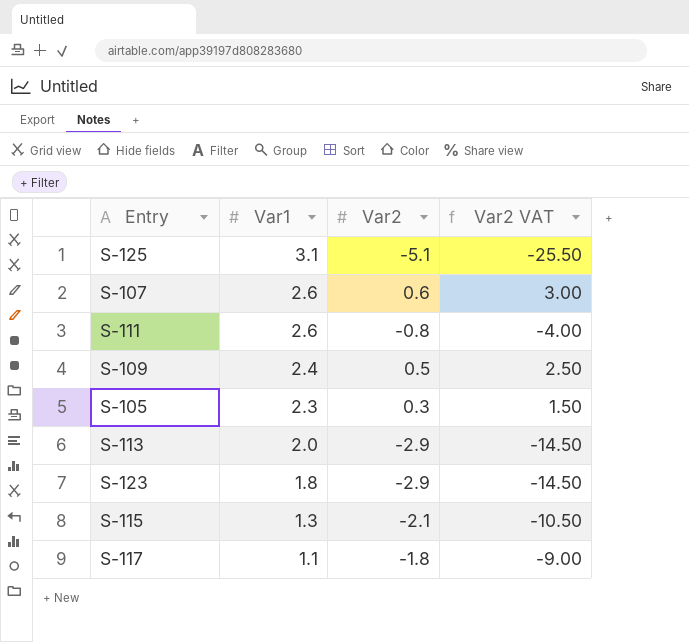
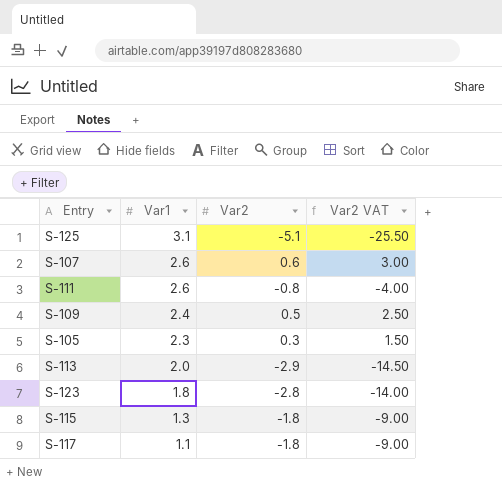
S-123 | Var2: -2.9 -> -2.8
S-123 | Var2 VAT: -14.50 -> -14.00
S-115 | Var2: -2.1 -> -1.8
S-115 | Var2 VAT: -10.50 -> -9.00

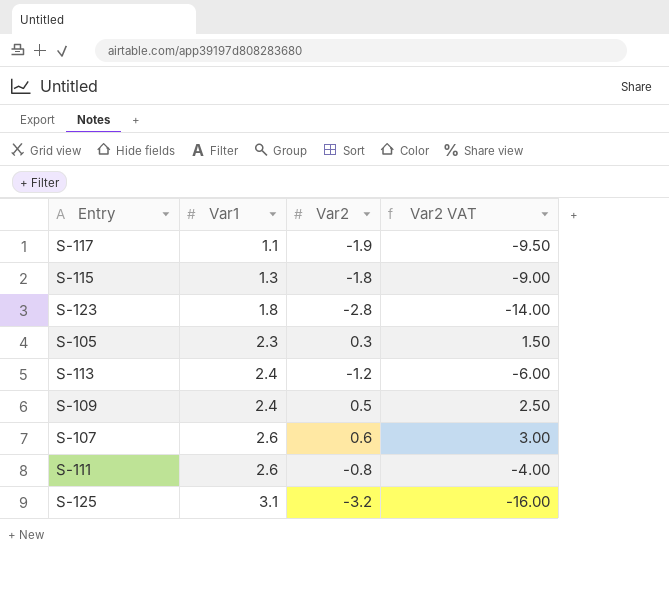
row order: Var1 descending -> Var1 ascending
S-117 | Var2: -1.8 -> -1.9
S-117 | Var2 VAT: -9.00 -> -9.50
S-113 | Var1: 2.0 -> 2.4
S-113 | Var2: -2.9 -> -1.2
S-113 | Var2 VAT: -14.50 -> -6.00
S-125 | Var2: -5.1 -> -3.2
S-125 | Var2 VAT: -25.50 -> -16.00

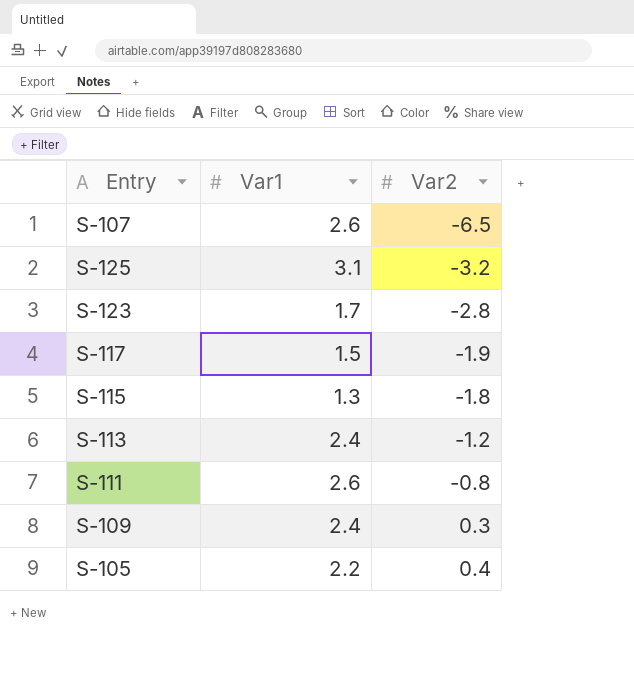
row order: Var1 ascending -> Var2 ascending
column Var2 VAT | formula: [Var2] * 5 -> none
S-107 | Var2: 0.6 -> -6.5
S-123 | Var1: 1.8 -> 1.7
S-117 | Var1: 1.1 -> 1.5
S-109 | Var2: 0.5 -> 0.3
S-105 | Var1: 2.3 -> 2.2
S-105 | Var2: 0.3 -> 0.4

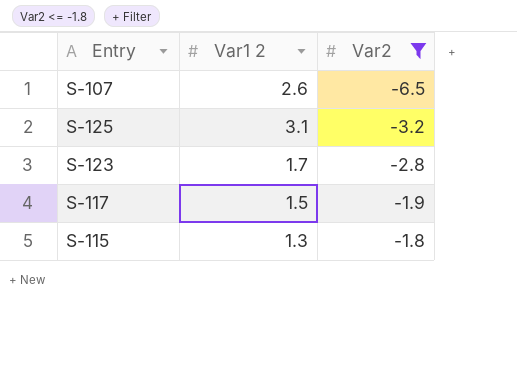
filter: none -> Var2 <= -1.8
column name: Var1 -> Var1 2

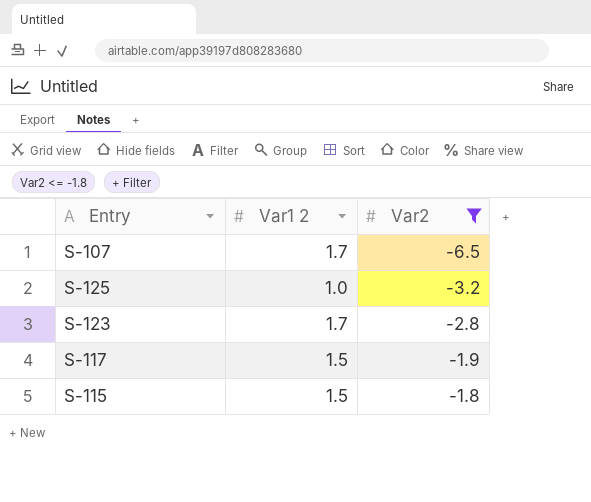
S-107 | Var1 2: 2.6 -> 1.7
S-125 | Var1 2: 3.1 -> 1.0
S-115 | Var1 2: 1.3 -> 1.5

